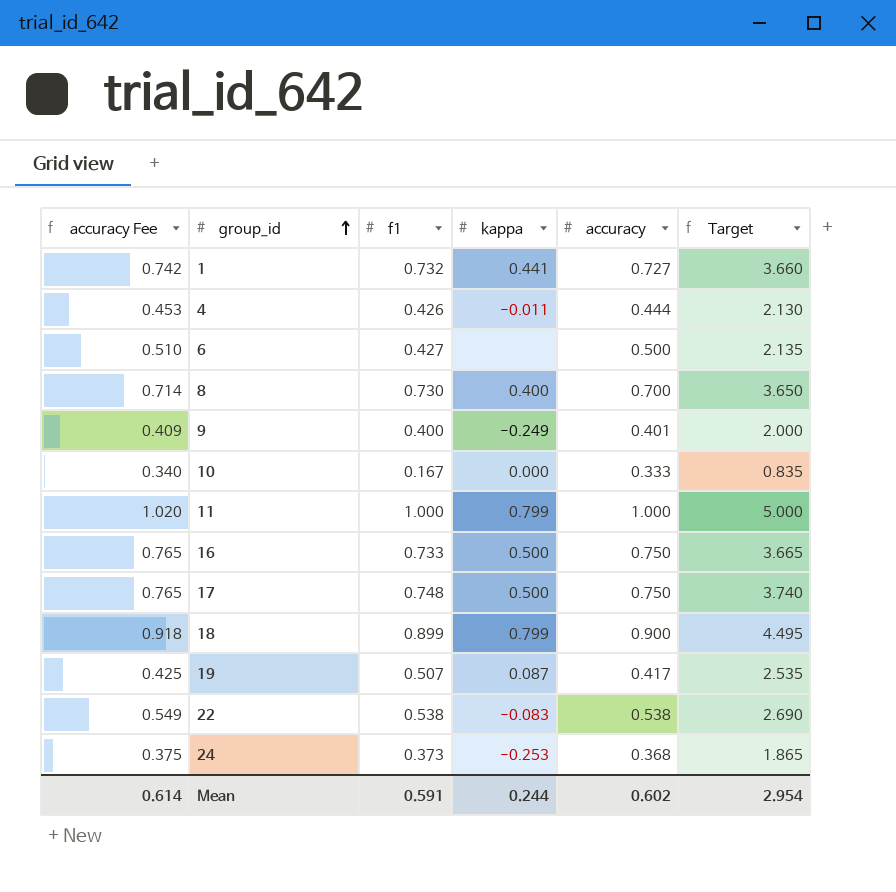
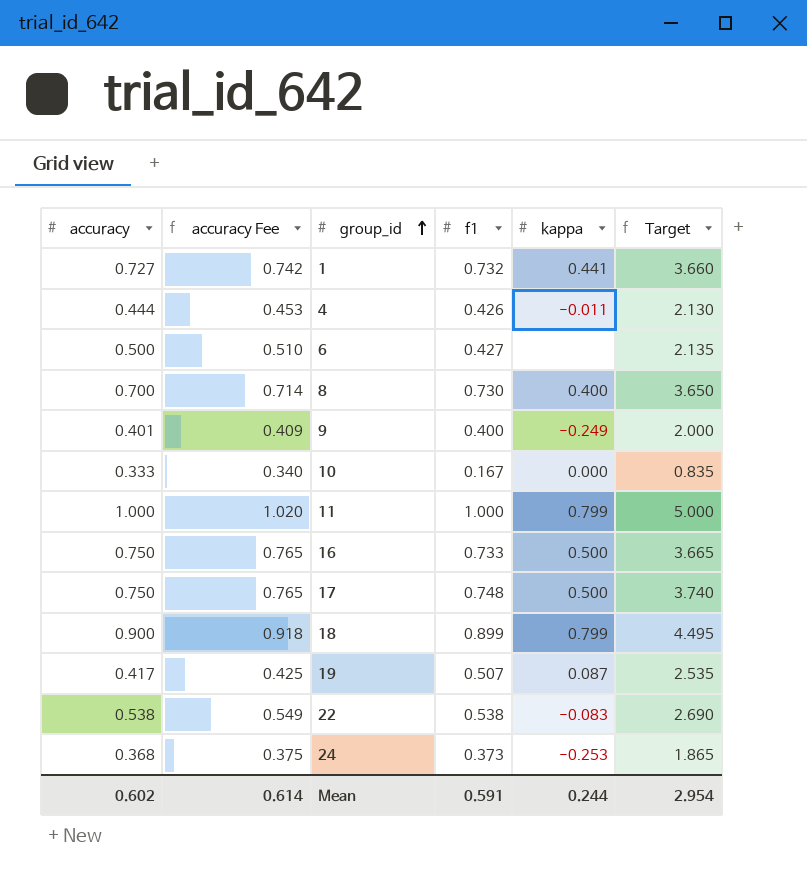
column accuracy | position: 5 -> 1

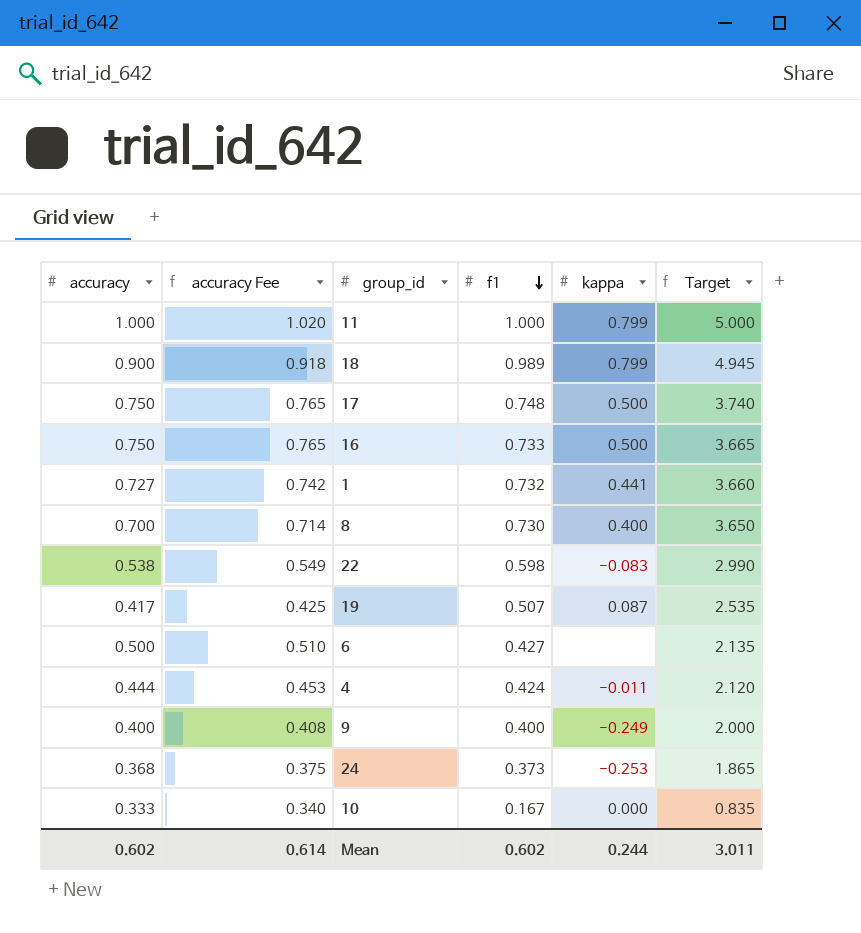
row order: group_id ascending -> f1 descending
18 | f1: 0.899 -> 0.989
18 | Target: 4.495 -> 4.945
22 | f1: 0.538 -> 0.598
22 | Target: 2.690 -> 2.990
4 | f1: 0.426 -> 0.424
4 | Target: 2.130 -> 2.120
9 | accuracy: 0.401 -> 0.400
9 | accuracy Fee: 0.409 -> 0.408
Mean | f1: 0.591 -> 0.602
Mean | Target: 2.954 -> 3.011

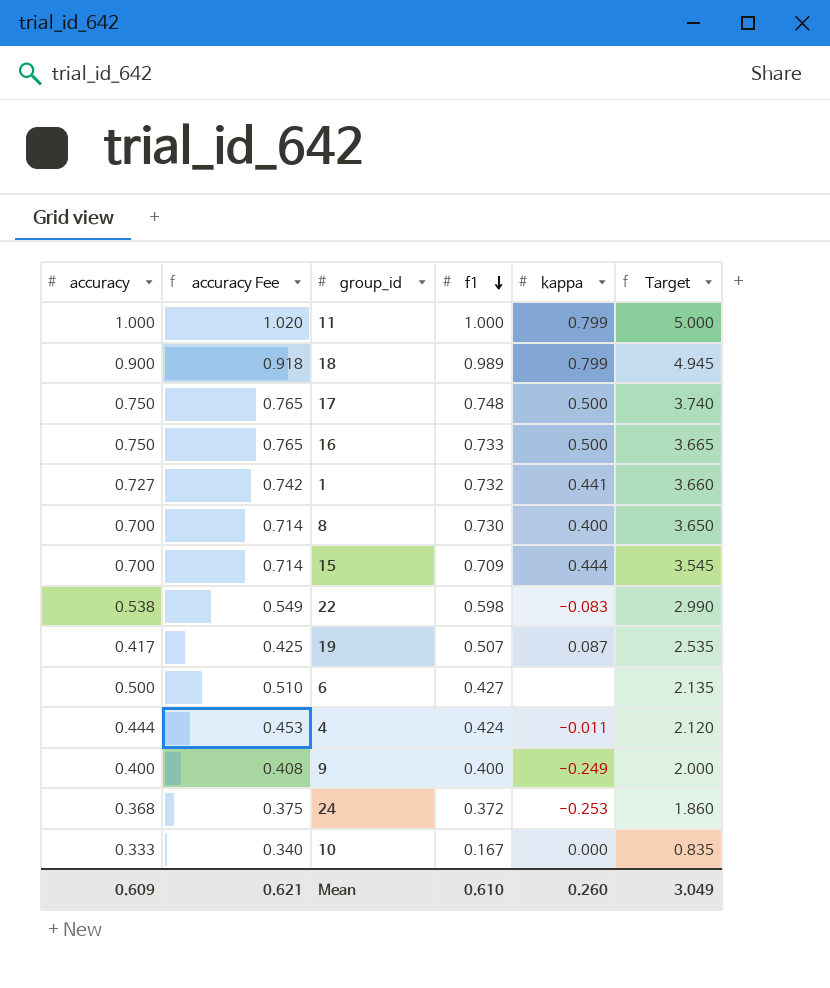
row 15: none -> 0.700 | 0.714 | 0.709 | 0.444 | 3.545
24 | f1: 0.373 -> 0.372
24 | Target: 1.865 -> 1.860
Mean | accuracy: 0.602 -> 0.609
Mean | accuracy Fee: 0.614 -> 0.621
Mean | f1: 0.602 -> 0.610
Mean | kappa: 0.244 -> 0.260
Mean | Target: 3.011 -> 3.049

